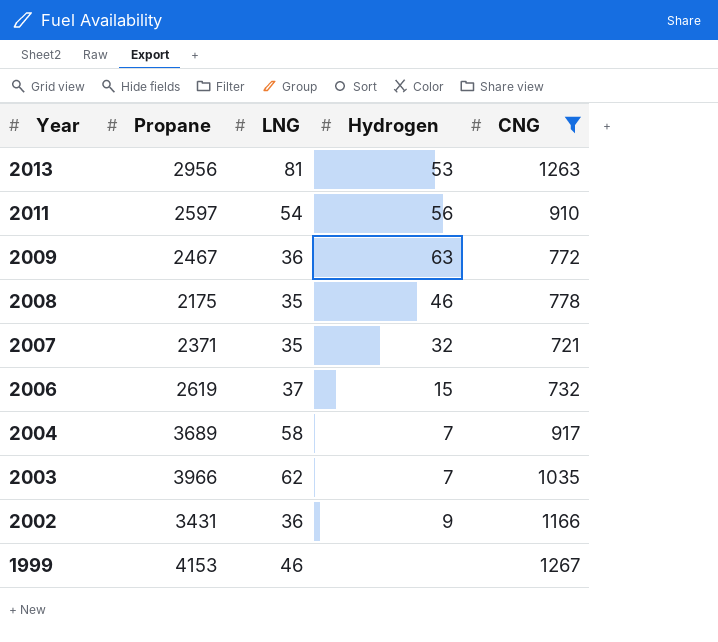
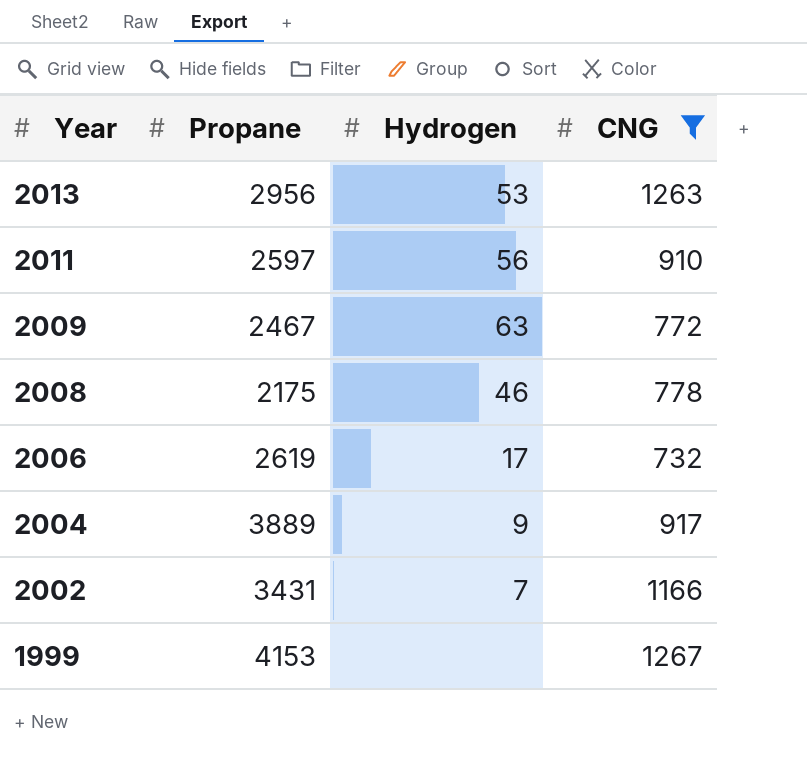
column LNG | position: 3 -> none
row 2007: 2371 | 35 | 32 | 721 -> none
row 2003: 3966 | 62 | 7 | 1035 -> none
2006 | Hydrogen: 15 -> 17
2004 | Propane: 3689 -> 3889
2004 | Hydrogen: 7 -> 9
2002 | Hydrogen: 9 -> 7

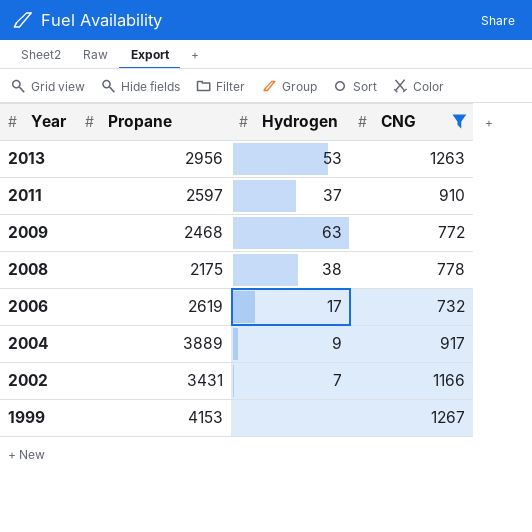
2011 | Hydrogen: 56 -> 37
2009 | Propane: 2467 -> 2468
2008 | Hydrogen: 46 -> 38

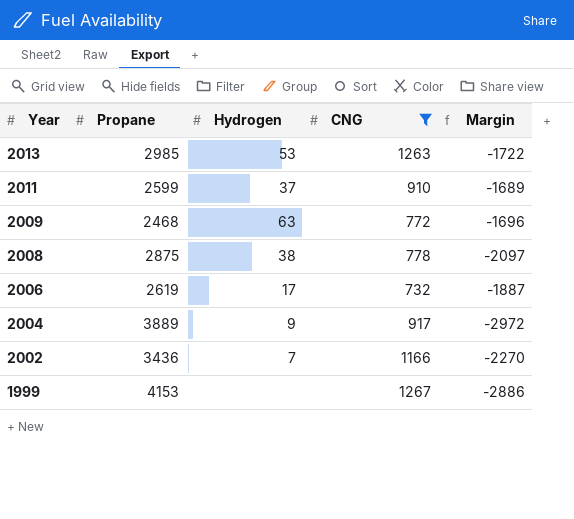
column Margin | formula: none -> [CNG] - [Propane]
2013 | Propane: 2956 -> 2985
2011 | Propane: 2597 -> 2599
2008 | Propane: 2175 -> 2875
2002 | Propane: 3431 -> 3436

